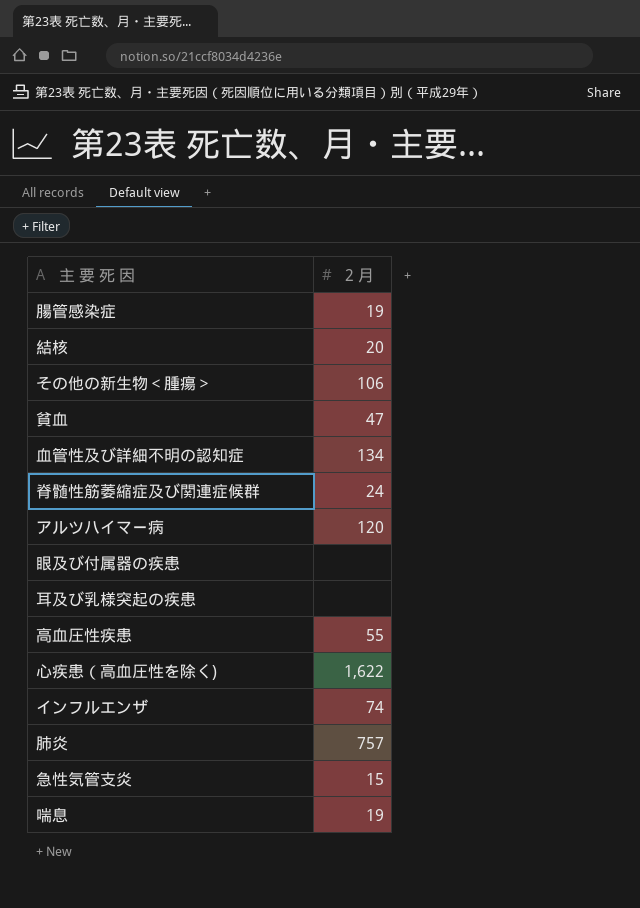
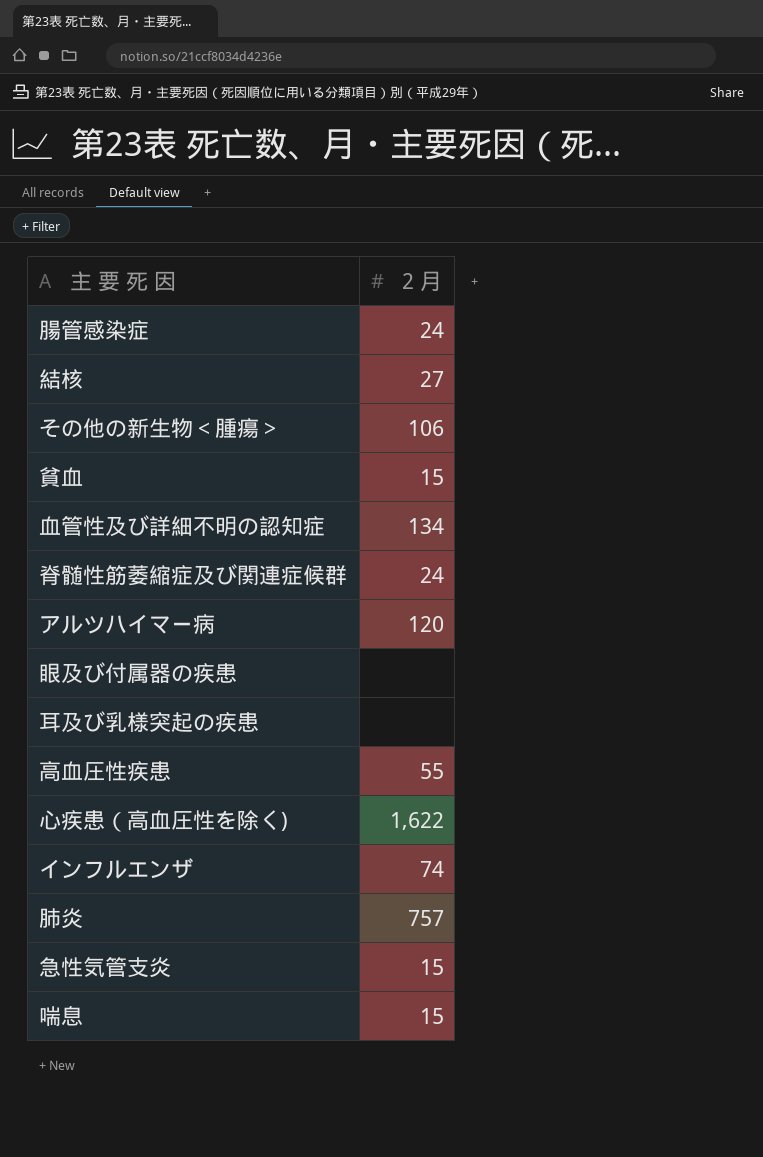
腸管感染症 | 2 月: 19 -> 24
結核 | 2 月: 20 -> 27
貧血 | 2 月: 47 -> 15
喘息 | 2 月: 19 -> 15

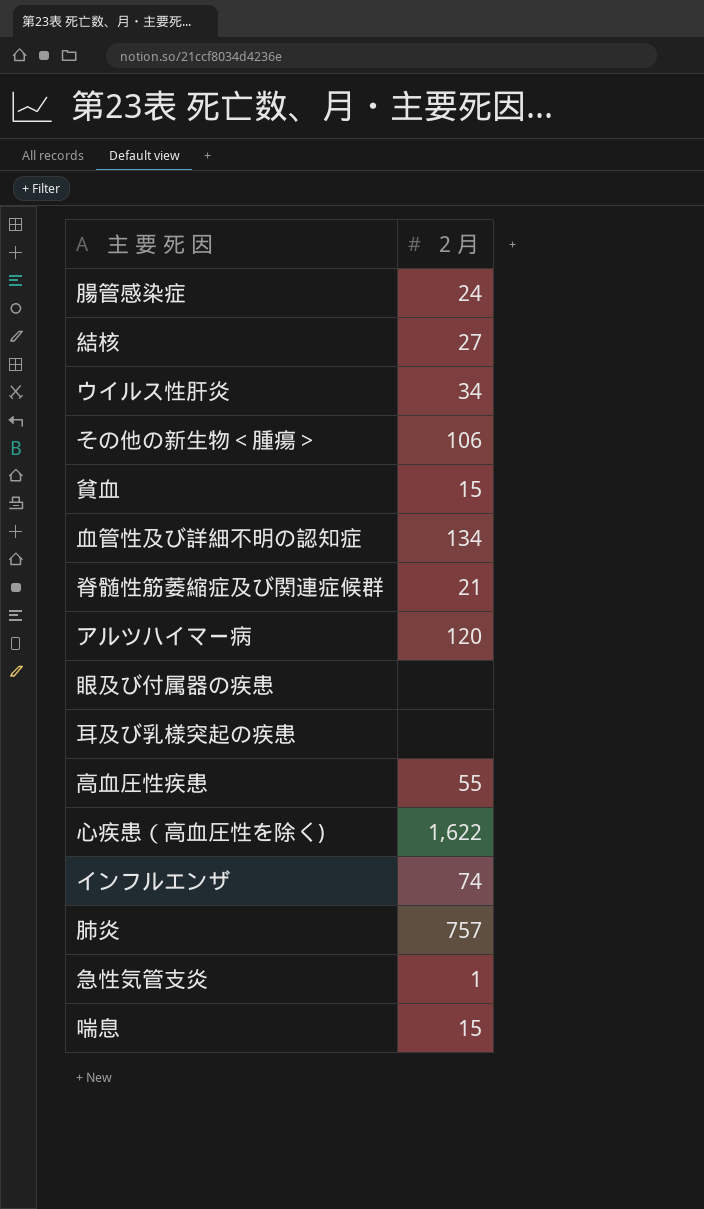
row ウイルス性肝炎: none -> 34
脊髄性筋萎縮症及び関連症候群 | 2 月: 24 -> 21
急性気管支炎 | 2 月: 15 -> 1

